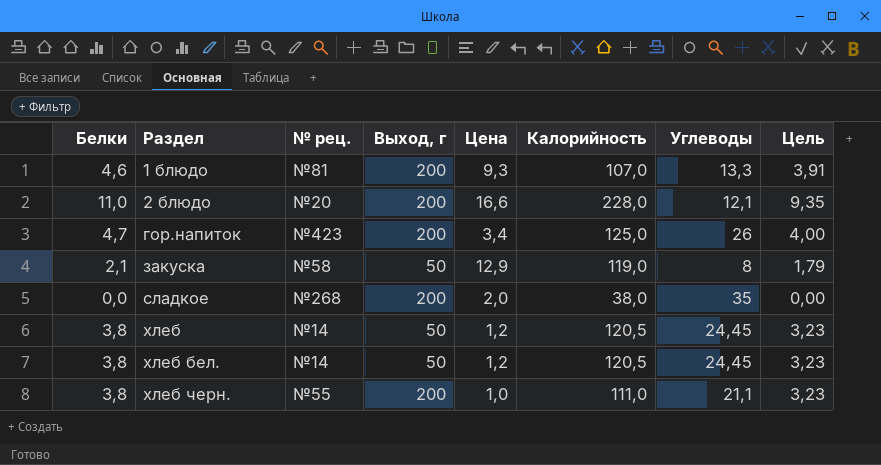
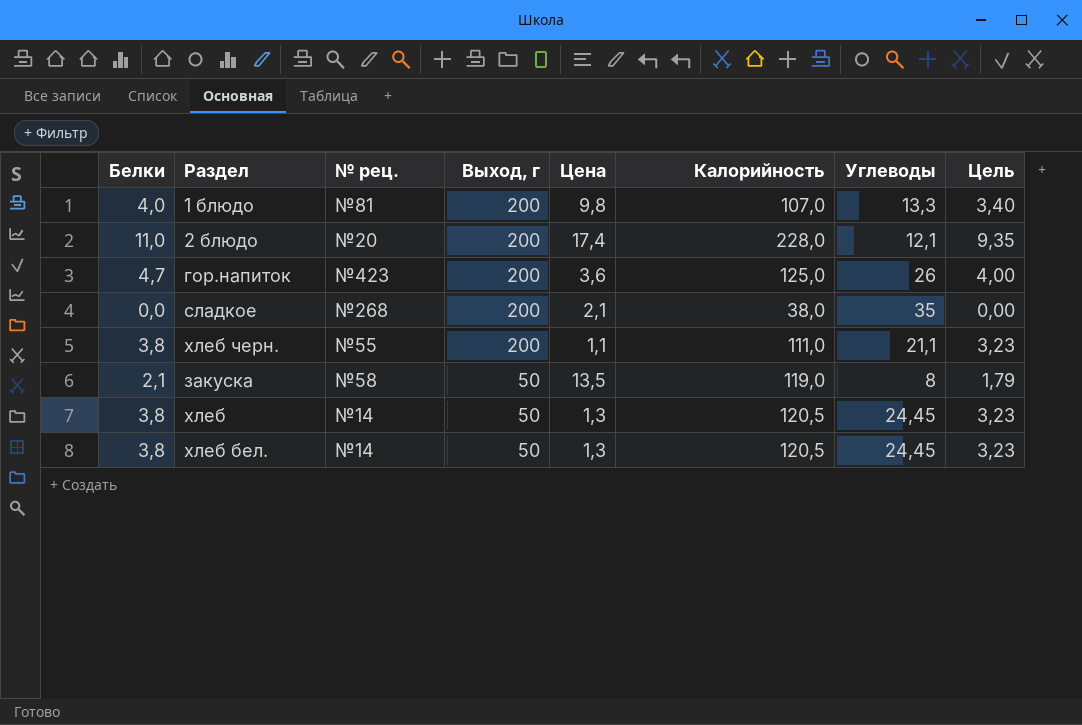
row order: Раздел ascending -> Выход, г descending
1 блюдо | Белки: 4,6 -> 4,0
1 блюдо | Цена: 9,3 -> 9,8
1 блюдо | Цель: 3,91 -> 3,40
2 блюдо | Цена: 16,6 -> 17,4
гор.напиток | Цена: 3,4 -> 3,6
сладкое | Цена: 2,0 -> 2,1
хлеб черн. | Цена: 1,0 -> 1,1
закуска | Цена: 12,9 -> 13,5
хлеб | Цена: 1,2 -> 1,3
хлеб бел. | Цена: 1,2 -> 1,3

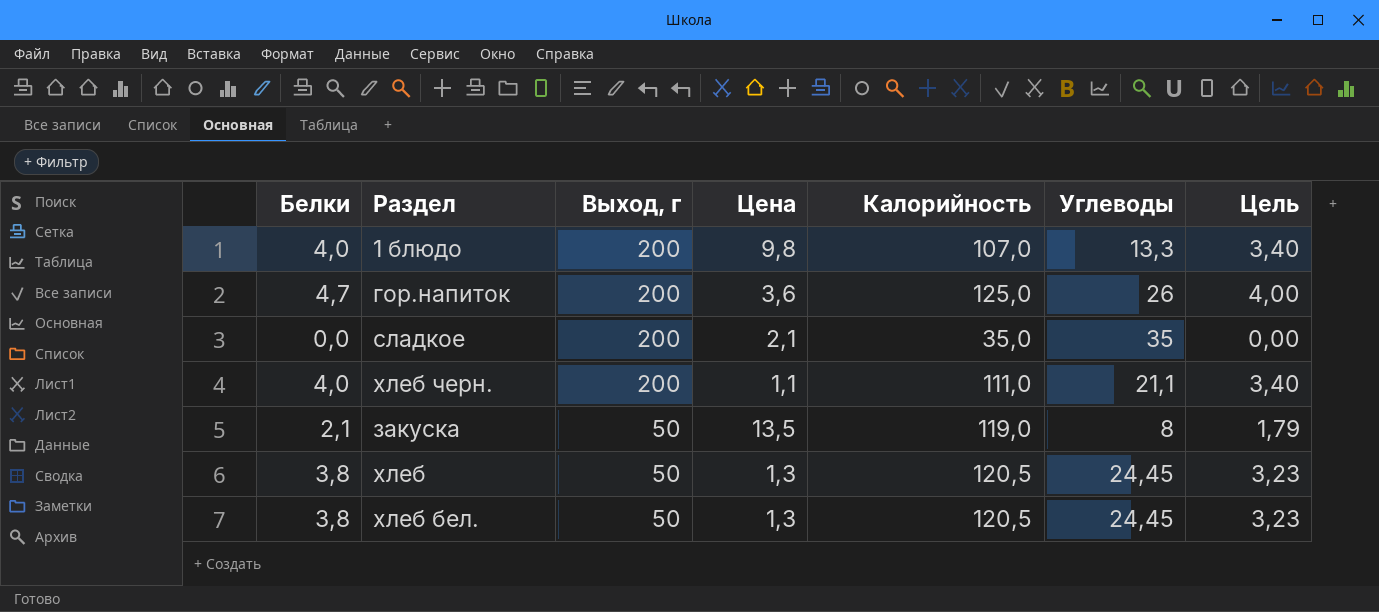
column № рец. | position: 3 -> none
row 2 блюдо: 11,0 | №20 | 200 | 17,4 | 228,0 | 12,1 | 9,35 -> none
сладкое | Калорийность: 38,0 -> 35,0
хлеб черн. | Белки: 3,8 -> 4,0
хлеб черн. | Цель: 3,23 -> 3,40

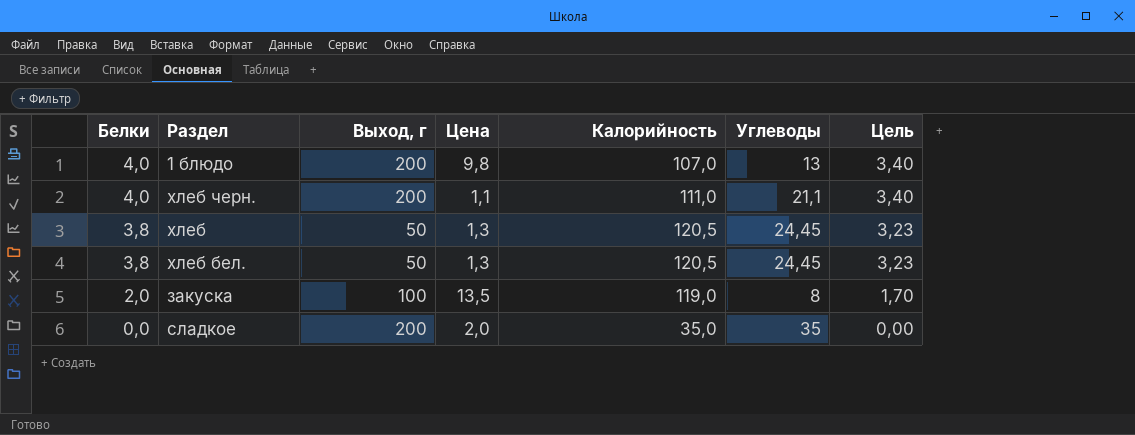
row order: Выход, г descending -> Белки descending
row гор.напиток: 4,7 | 200 | 3,6 | 125,0 | 26 | 4,00 -> none
1 блюдо | Углеводы: 13,3 -> 13
закуска | Белки: 2,1 -> 2,0
закуска | Выход, г: 50 -> 100
закуска | Цель: 1,79 -> 1,70
сладкое | Цена: 2,1 -> 2,0

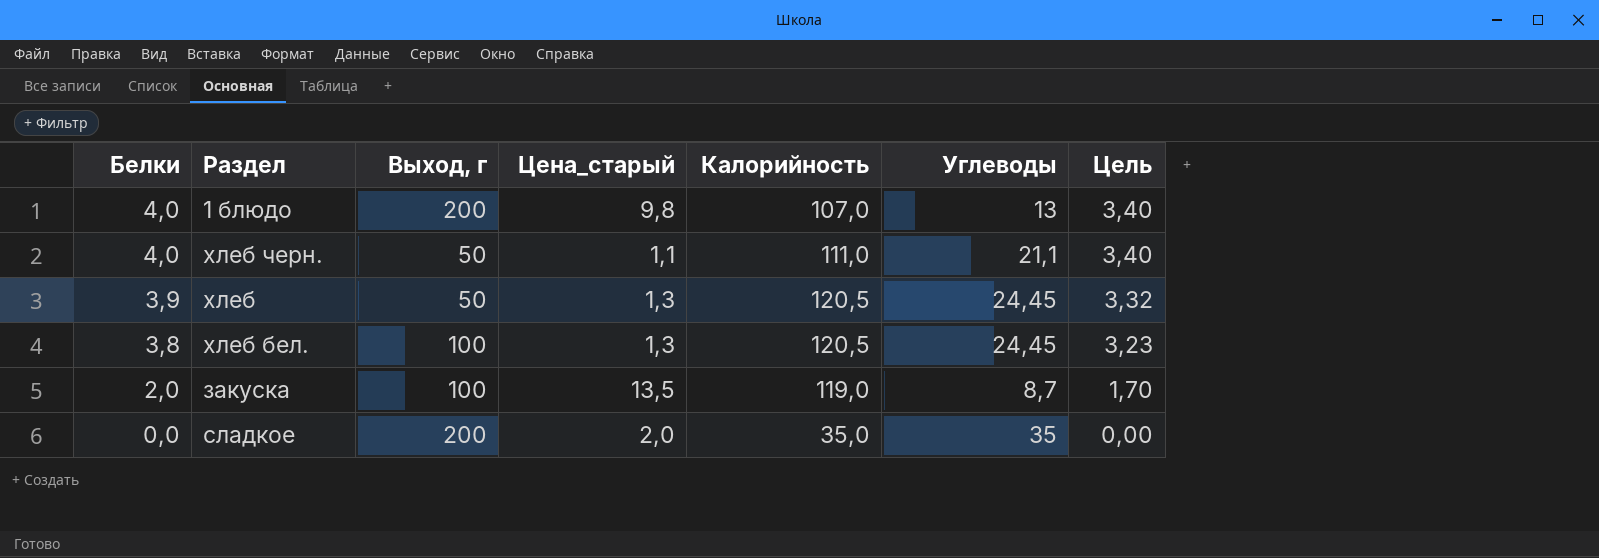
column name: Цена -> Цена_старый
хлеб черн. | Выход, г: 200 -> 50
хлеб | Белки: 3,8 -> 3,9
хлеб | Цель: 3,23 -> 3,32
хлеб бел. | Выход, г: 50 -> 100
закуска | Углеводы: 8 -> 8,7

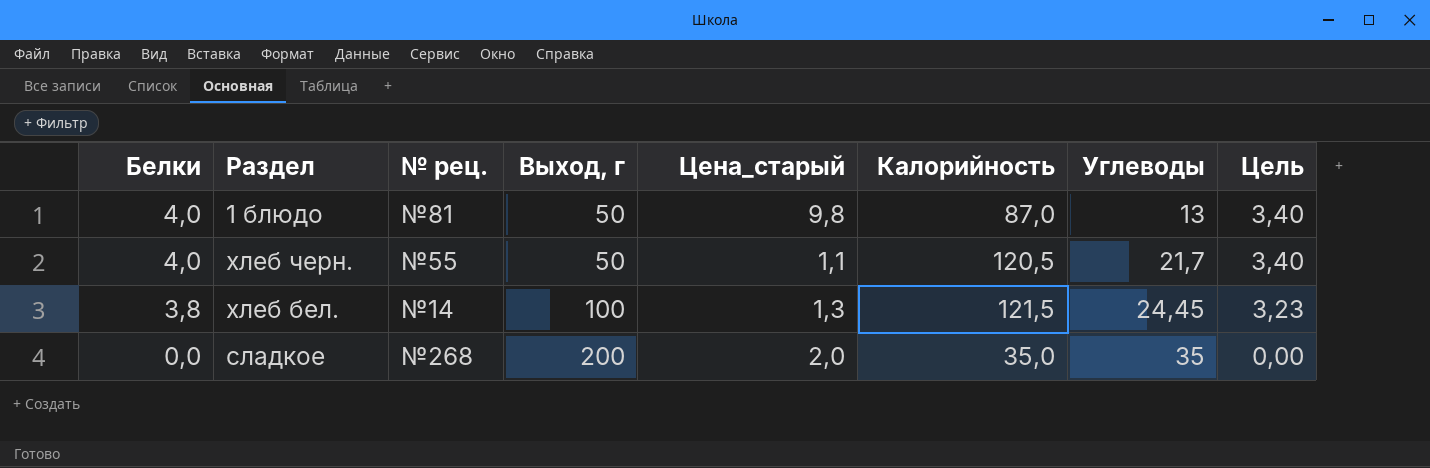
column № рец. | position: none -> 3
row хлеб: 3,9 | 50 | 1,3 | 120,5 | 24,45 | 3,32 -> none
row закуска: 2,0 | 100 | 13,5 | 119,0 | 8,7 | 1,70 -> none
1 блюдо | Выход, г: 200 -> 50
1 блюдо | Калорийность: 107,0 -> 87,0
хлеб черн. | Калорийность: 111,0 -> 120,5
хлеб черн. | Углеводы: 21,1 -> 21,7
хлеб бел. | Калорийность: 120,5 -> 121,5

